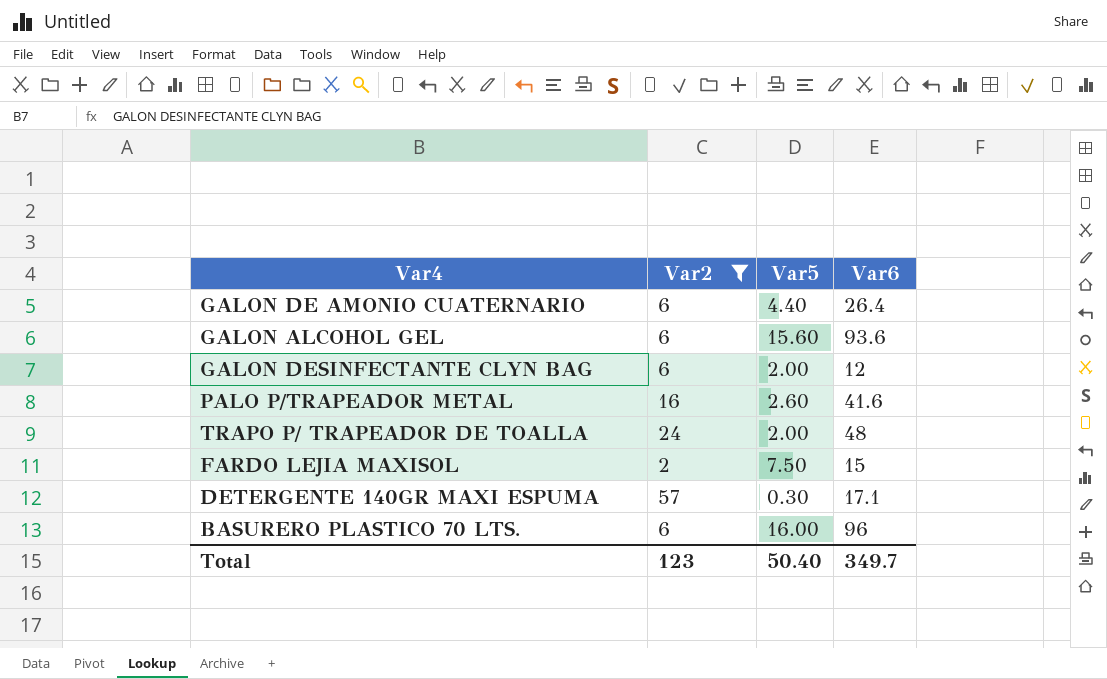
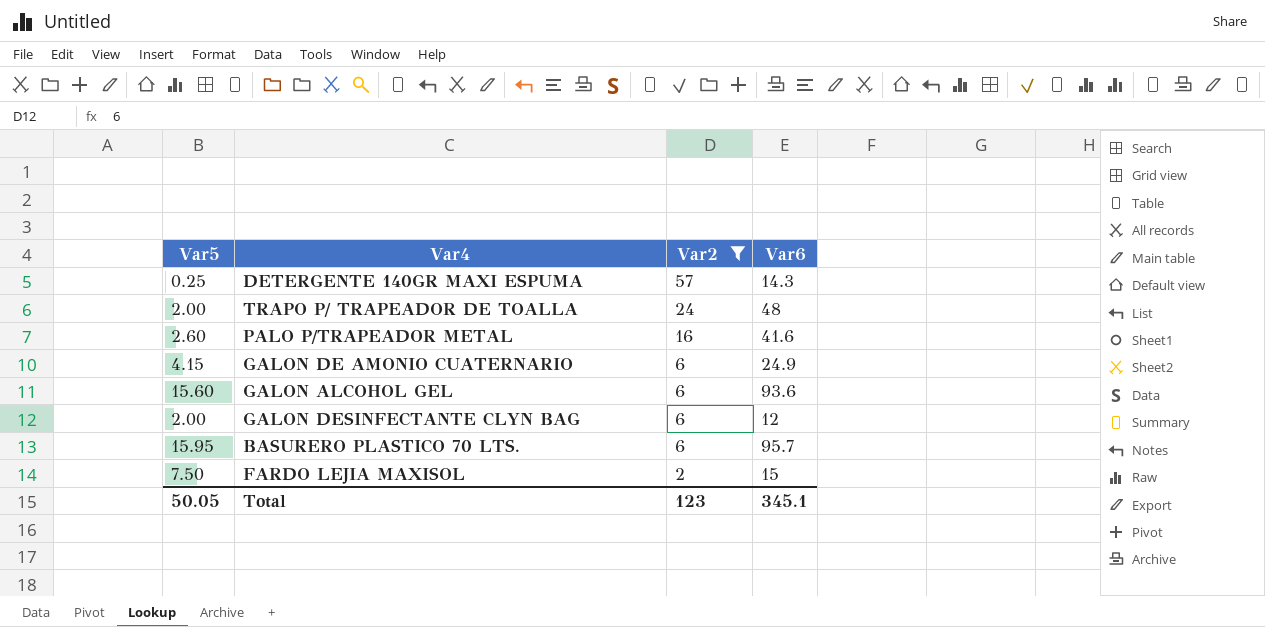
row order: none -> Var2 descending
column Var5 | position: 3 -> 1
DETERGENTE 140GR MAXI ESPUMA | Var5: 0.30 -> 0.25
DETERGENTE 140GR MAXI ESPUMA | Var6: 17.1 -> 14.3
GALON DE AMONIO CUATERNARIO | Var5: 4.40 -> 4.15
GALON DE AMONIO CUATERNARIO | Var6: 26.4 -> 24.9
BASURERO PLASTICO 70 LTS. | Var5: 16.00 -> 15.95
BASURERO PLASTICO 70 LTS. | Var6: 96 -> 95.7
Total | Var5: 50.40 -> 50.05
Total | Var6: 349.7 -> 345.1

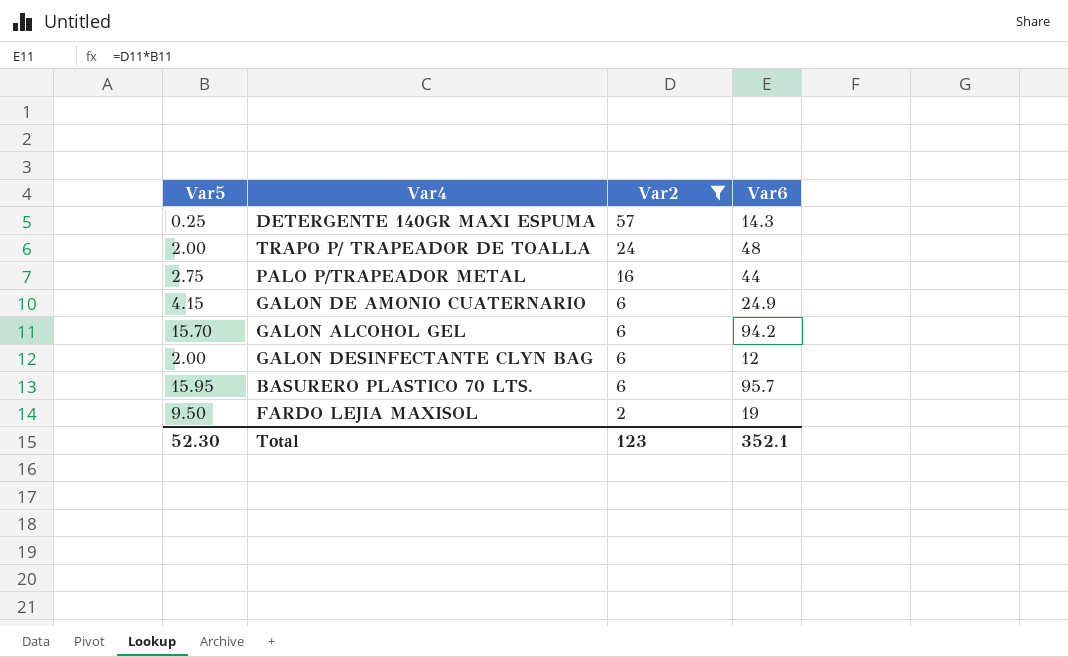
PALO P/TRAPEADOR METAL | Var5: 2.60 -> 2.75
PALO P/TRAPEADOR METAL | Var6: 41.6 -> 44
GALON ALCOHOL GEL | Var5: 15.60 -> 15.70
GALON ALCOHOL GEL | Var6: 93.6 -> 94.2
FARDO LEJIA MAXISOL | Var5: 7.50 -> 9.50
FARDO LEJIA MAXISOL | Var6: 15 -> 19
Total | Var5: 50.05 -> 52.30
Total | Var6: 345.1 -> 352.1

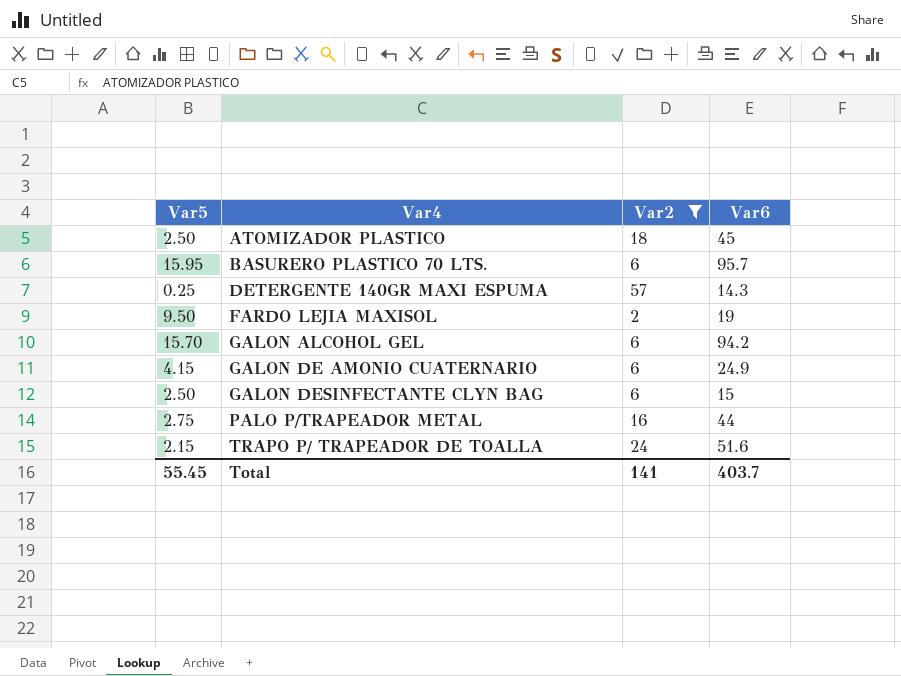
row order: Var2 descending -> Var4 ascending
row ATOMIZADOR PLASTICO: none -> 2.50 | 18 | 45
GALON DESINFECTANTE CLYN BAG | Var5: 2.00 -> 2.50
GALON DESINFECTANTE CLYN BAG | Var6: 12 -> 15
TRAPO P/ TRAPEADOR DE TOALLA | Var5: 2.00 -> 2.15
TRAPO P/ TRAPEADOR DE TOALLA | Var6: 48 -> 51.6
Total | Var5: 52.30 -> 55.45
Total | Var2: 123 -> 141
Total | Var6: 352.1 -> 403.7

